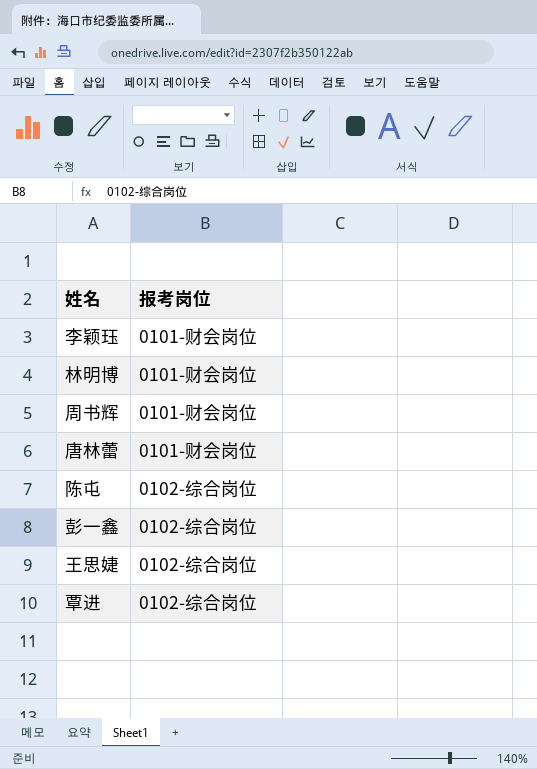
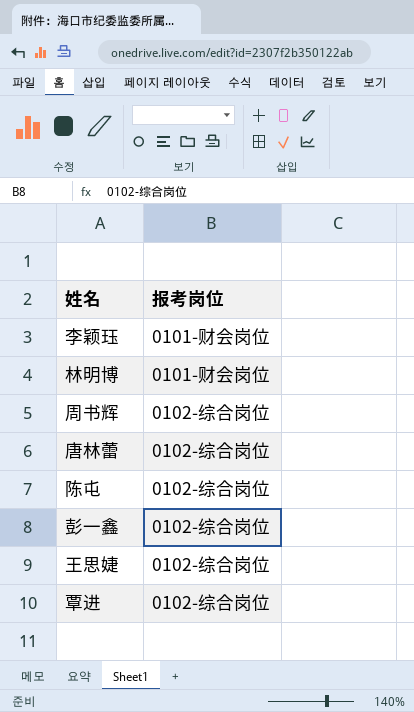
周书辉 | 报考岗位: 0101-财会岗位 -> 0102-综合岗位
唐林蕾 | 报考岗位: 0101-财会岗位 -> 0102-综合岗位

